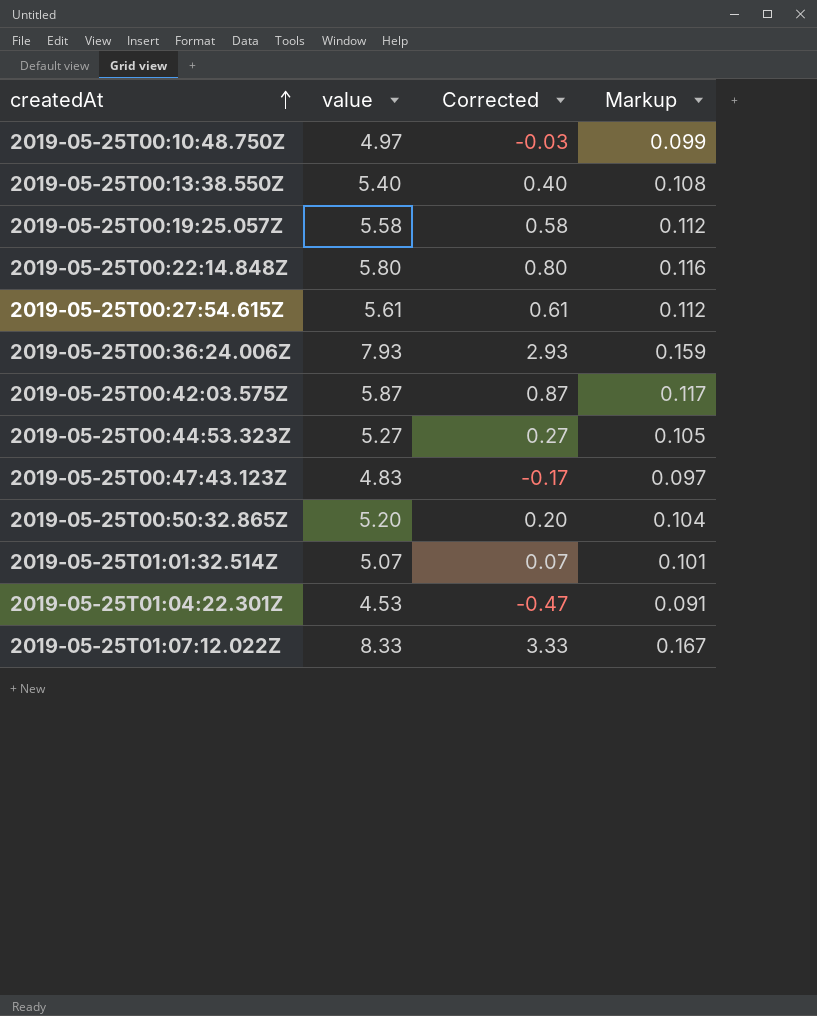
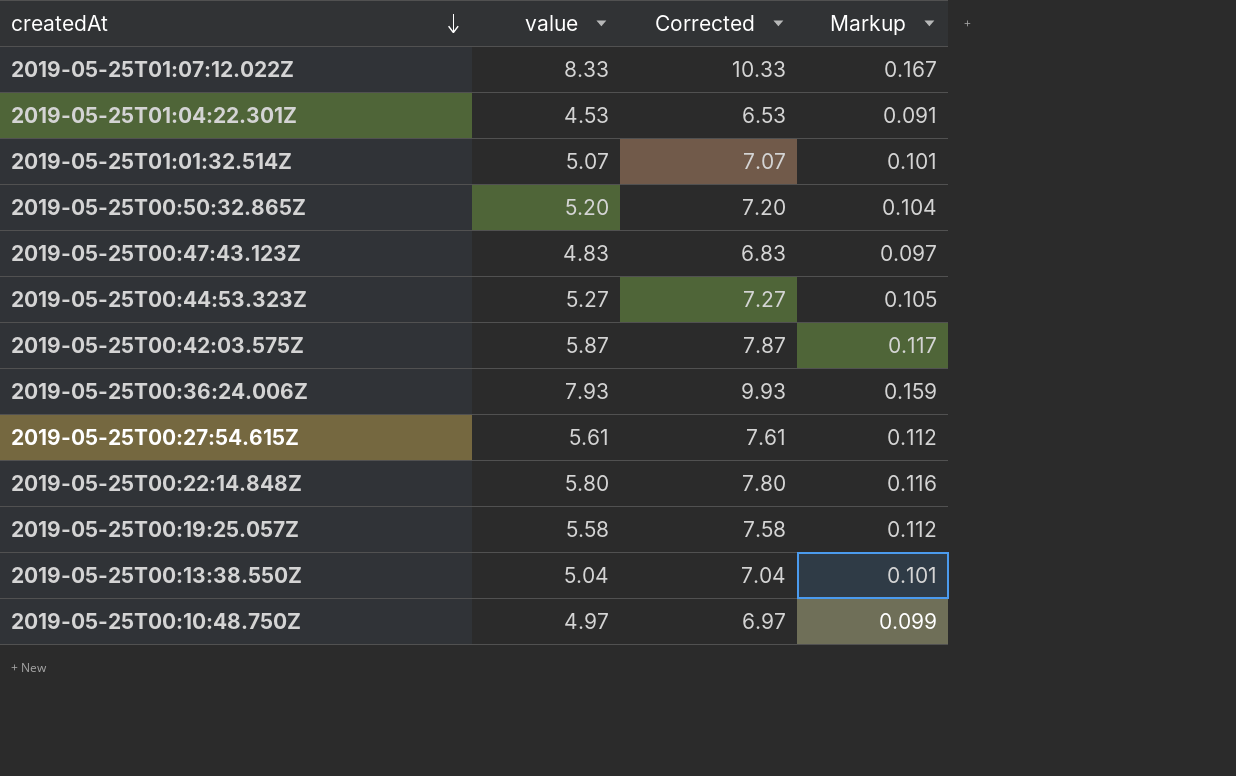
row order: createdAt ascending -> createdAt descending
column Corrected | formula: [value] - 5 -> [value] + 2
2019-05-25T00:13:38.550Z | value: 5.40 -> 5.04
2019-05-25T00:13:38.550Z | Markup: 0.108 -> 0.101

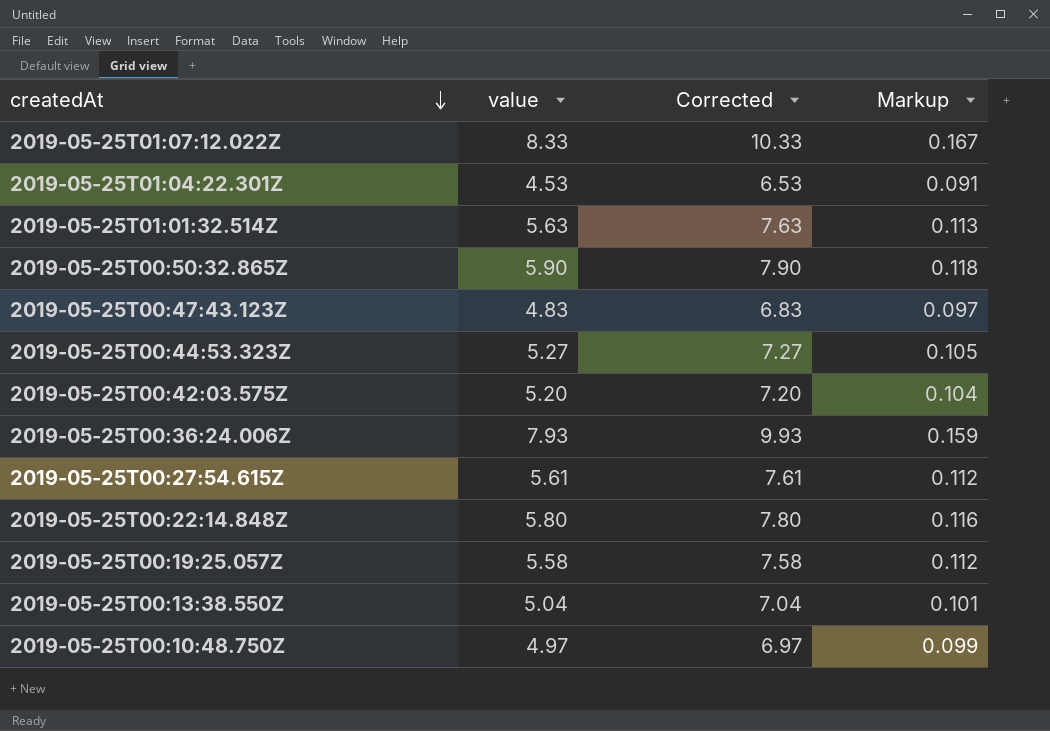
2019-05-25T01:01:32.514Z | value: 5.07 -> 5.63
2019-05-25T01:01:32.514Z | Corrected: 7.07 -> 7.63
2019-05-25T01:01:32.514Z | Markup: 0.101 -> 0.113
2019-05-25T00:50:32.865Z | value: 5.20 -> 5.90
2019-05-25T00:50:32.865Z | Corrected: 7.20 -> 7.90
2019-05-25T00:50:32.865Z | Markup: 0.104 -> 0.118
2019-05-25T00:42:03.575Z | value: 5.87 -> 5.20
2019-05-25T00:42:03.575Z | Corrected: 7.87 -> 7.20
2019-05-25T00:42:03.575Z | Markup: 0.117 -> 0.104

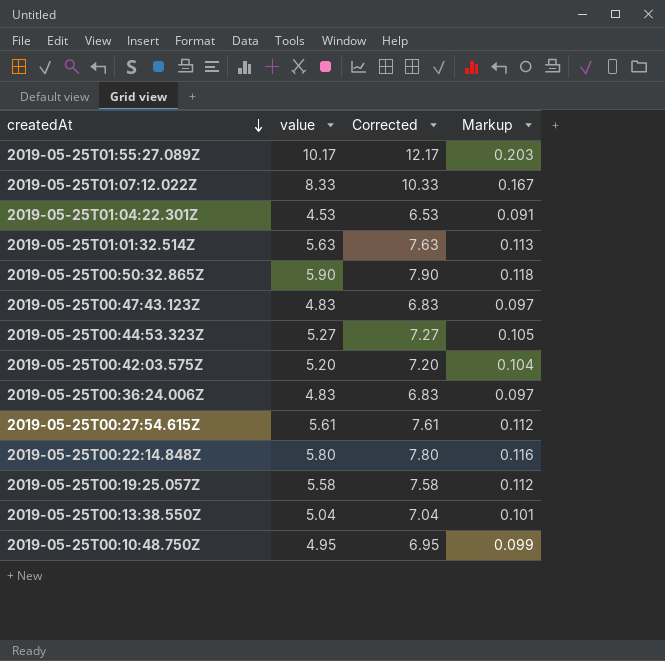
row 2019-05-25T01:55:27.089Z: none -> 10.17 | 12.17 | 0.203
2019-05-25T00:36:24.006Z | value: 7.93 -> 4.83
2019-05-25T00:36:24.006Z | Corrected: 9.93 -> 6.83
2019-05-25T00:36:24.006Z | Markup: 0.159 -> 0.097
2019-05-25T00:10:48.750Z | value: 4.97 -> 4.95
2019-05-25T00:10:48.750Z | Corrected: 6.97 -> 6.95

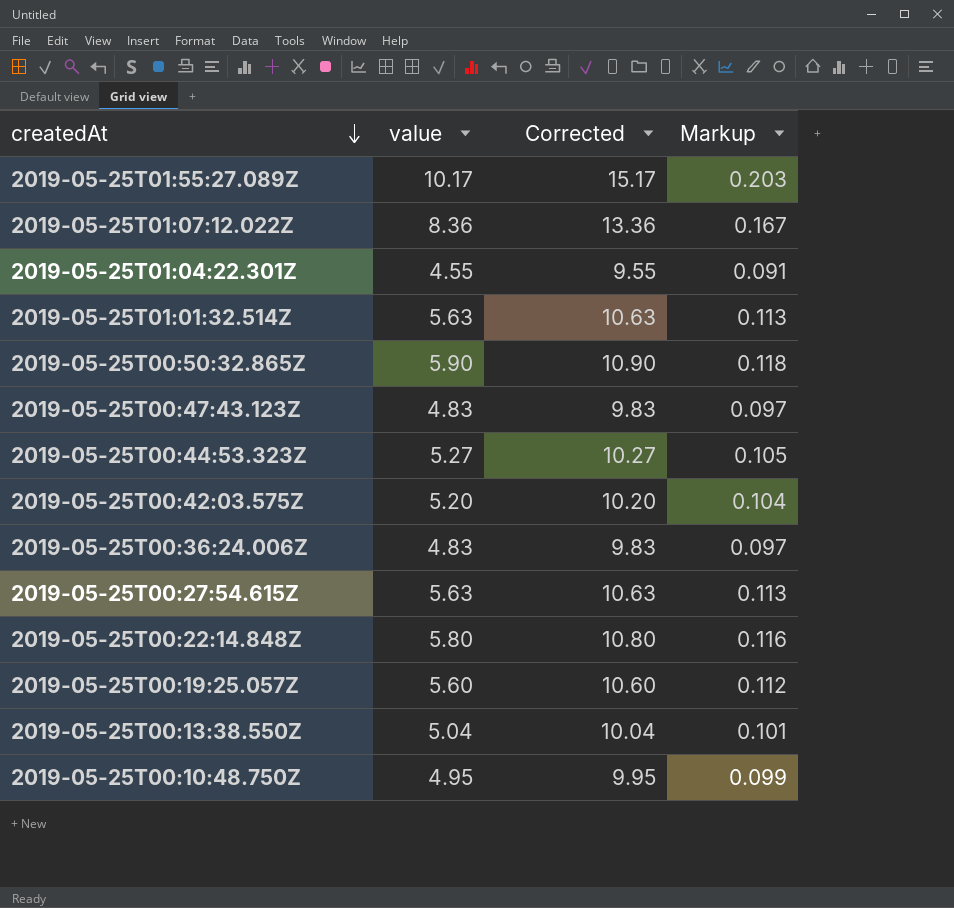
column Corrected | formula: [value] + 2 -> [value] + 5
2019-05-25T01:07:12.022Z | value: 8.33 -> 8.36
2019-05-25T01:04:22.301Z | value: 4.53 -> 4.55
2019-05-25T00:27:54.615Z | value: 5.61 -> 5.63
2019-05-25T00:27:54.615Z | Markup: 0.112 -> 0.113
2019-05-25T00:19:25.057Z | value: 5.58 -> 5.60

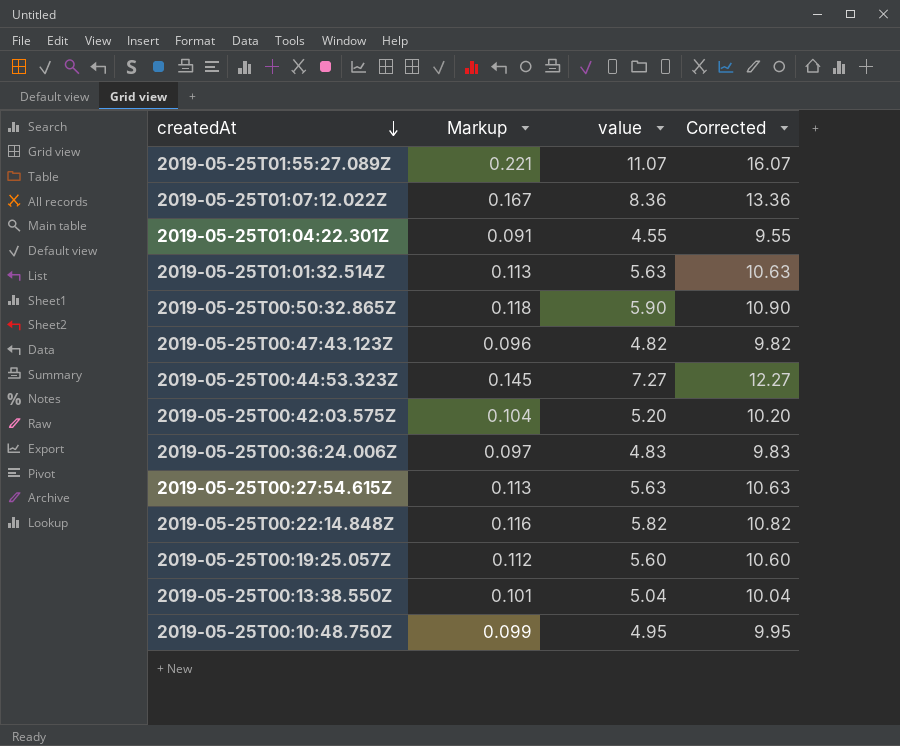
column Markup | position: 4 -> 2
2019-05-25T01:55:27.089Z | Markup: 0.203 -> 0.221
2019-05-25T01:55:27.089Z | value: 10.17 -> 11.07
2019-05-25T01:55:27.089Z | Corrected: 15.17 -> 16.07
2019-05-25T00:47:43.123Z | Markup: 0.097 -> 0.096
2019-05-25T00:47:43.123Z | value: 4.83 -> 4.82
2019-05-25T00:47:43.123Z | Corrected: 9.83 -> 9.82
2019-05-25T00:44:53.323Z | Markup: 0.105 -> 0.145
2019-05-25T00:44:53.323Z | value: 5.27 -> 7.27
2019-05-25T00:44:53.323Z | Corrected: 10.27 -> 12.27
2019-05-25T00:22:14.848Z | value: 5.80 -> 5.82
2019-05-25T00:22:14.848Z | Corrected: 10.80 -> 10.82

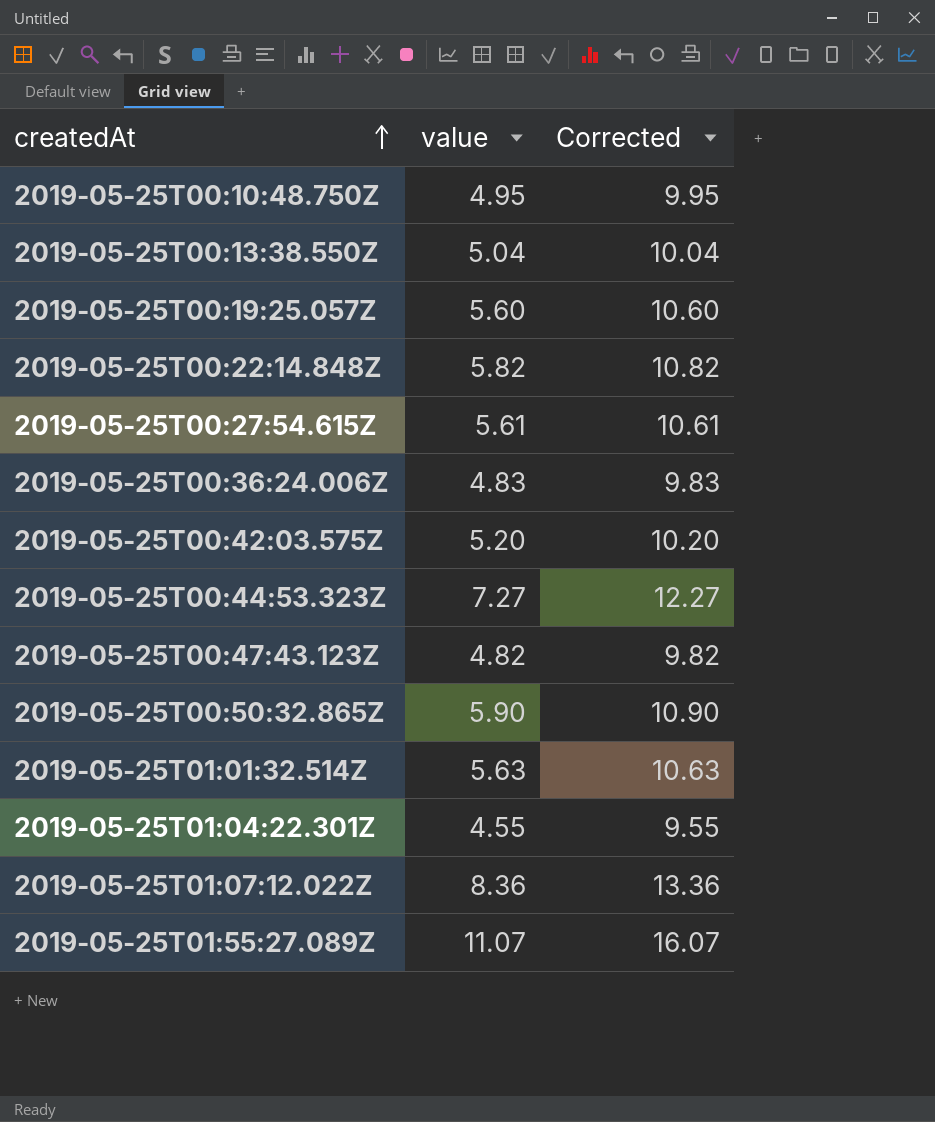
row order: createdAt descending -> createdAt ascending
column Markup | formula: [value] * 0.02 -> none
2019-05-25T00:27:54.615Z | value: 5.63 -> 5.61
2019-05-25T00:27:54.615Z | Corrected: 10.63 -> 10.61

